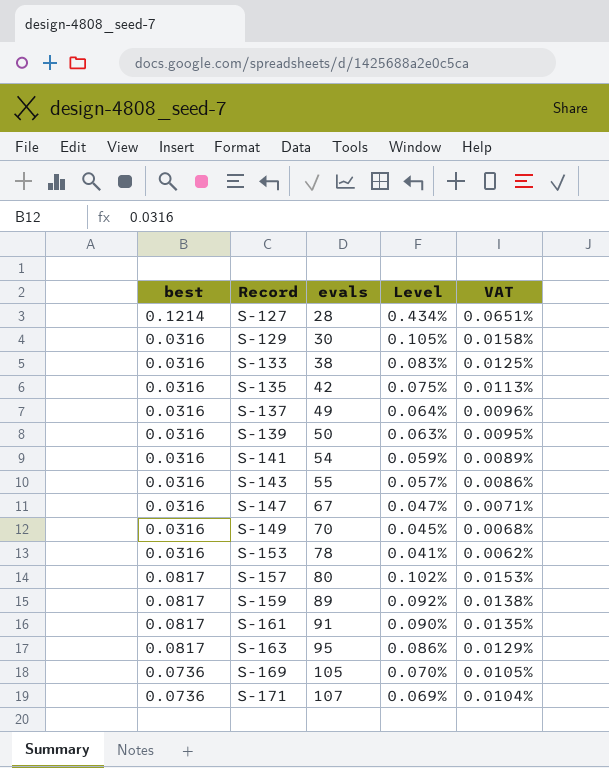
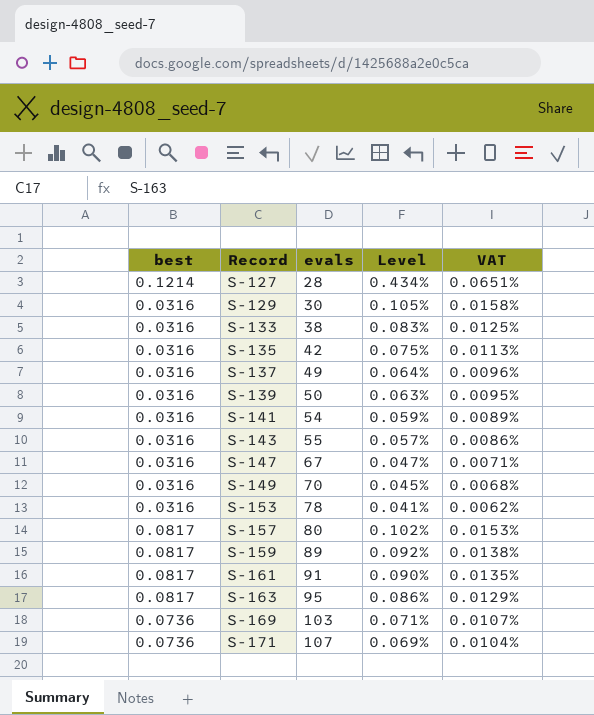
S-169 | evals: 105 -> 103
S-169 | Level: 0.070% -> 0.071%
S-169 | VAT: 0.0105% -> 0.0107%

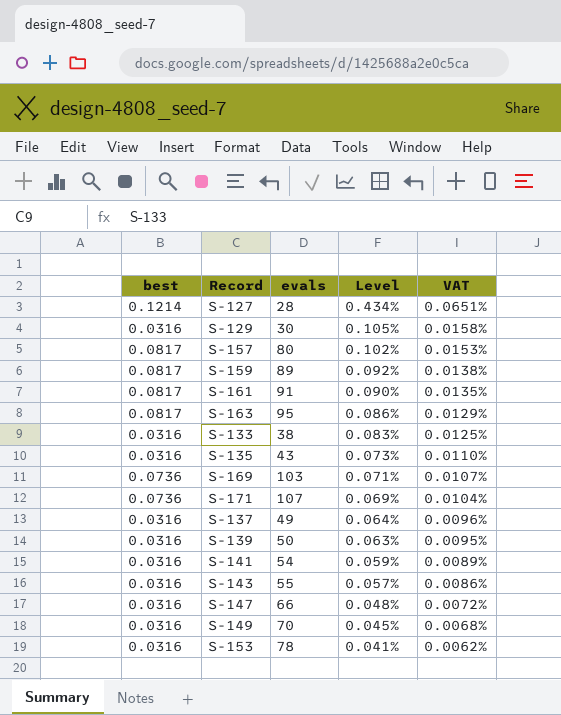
row order: Record ascending -> Level descending
S-135 | evals: 42 -> 43
S-135 | Level: 0.075% -> 0.073%
S-135 | VAT: 0.0113% -> 0.0110%
S-147 | evals: 67 -> 66
S-147 | Level: 0.047% -> 0.048%
S-147 | VAT: 0.0071% -> 0.0072%

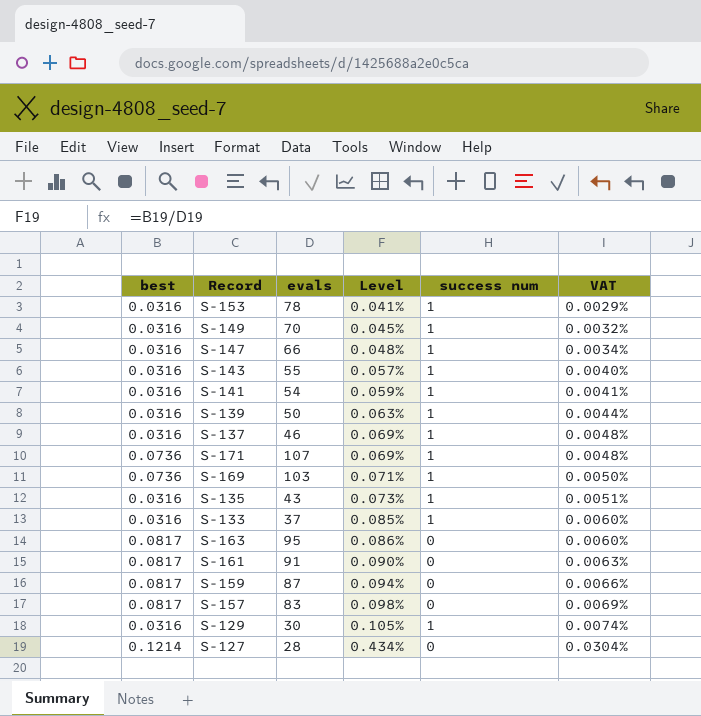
row order: Level descending -> Level ascending
column success num | position: none -> 5
column VAT | formula: [Level] * 0.15 -> [Level] * 0.07
S-137 | evals: 49 -> 46
S-137 | Level: 0.064% -> 0.069%
S-133 | evals: 38 -> 37
S-133 | Level: 0.083% -> 0.085%
S-159 | evals: 89 -> 87
S-159 | Level: 0.092% -> 0.094%
S-157 | evals: 80 -> 83
S-157 | Level: 0.102% -> 0.098%

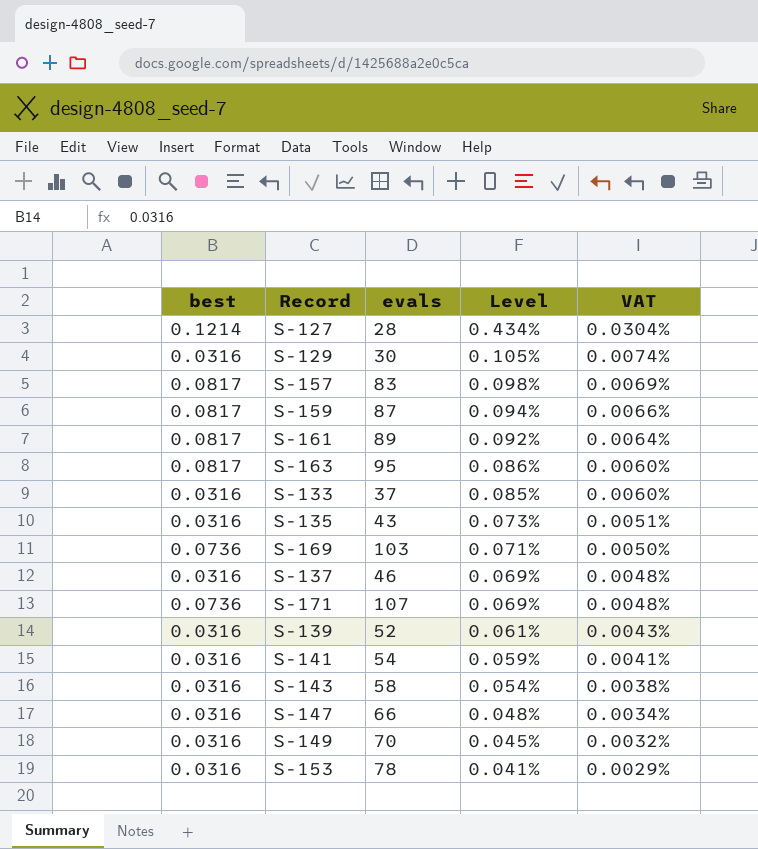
row order: Level ascending -> Level descending
column success num | position: 5 -> none
S-161 | evals: 91 -> 89
S-161 | Level: 0.090% -> 0.092%
S-161 | VAT: 0.0063% -> 0.0064%
S-139 | evals: 50 -> 52
S-139 | Level: 0.063% -> 0.061%
S-139 | VAT: 0.0044% -> 0.0043%
S-143 | evals: 55 -> 58
S-143 | Level: 0.057% -> 0.054%
S-143 | VAT: 0.0040% -> 0.0038%

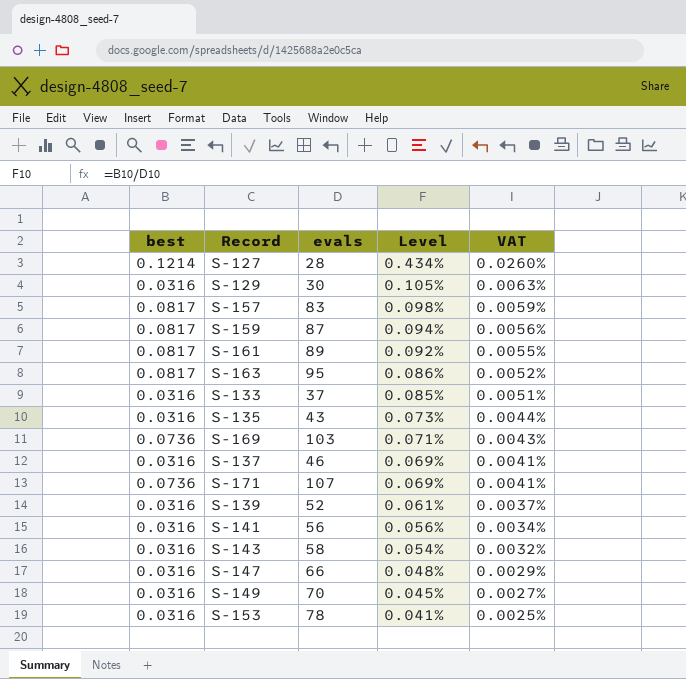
column VAT | formula: [Level] * 0.07 -> [Level] * 0.06
S-141 | evals: 54 -> 56
S-141 | Level: 0.059% -> 0.056%

